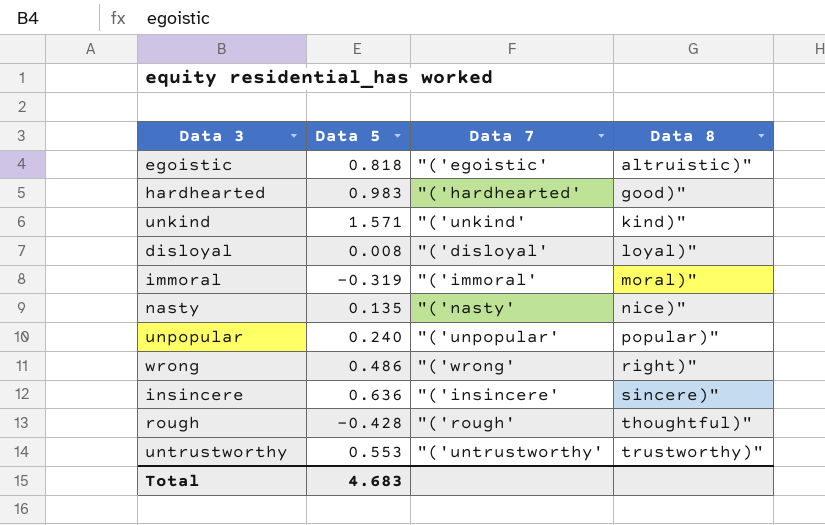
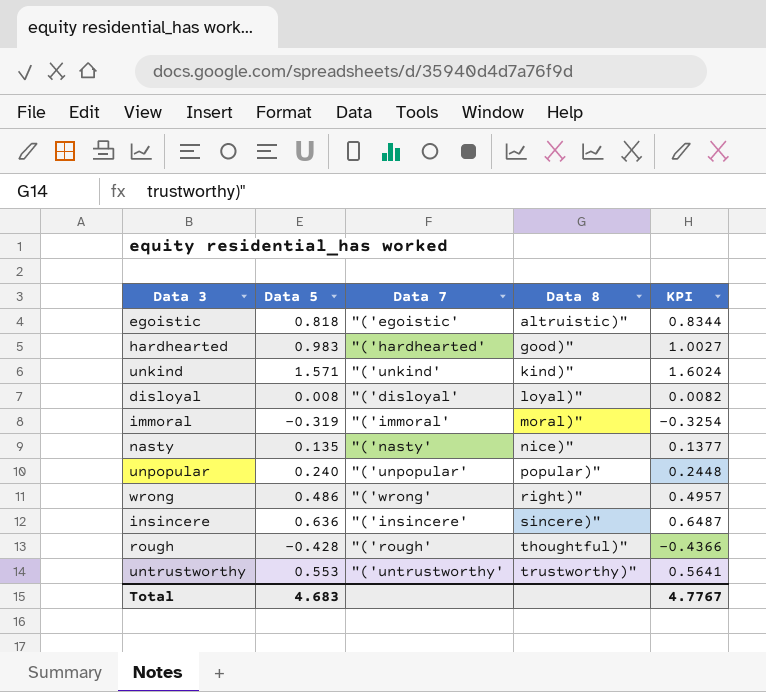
column KPI | formula: none -> [Data 5] * 1.02

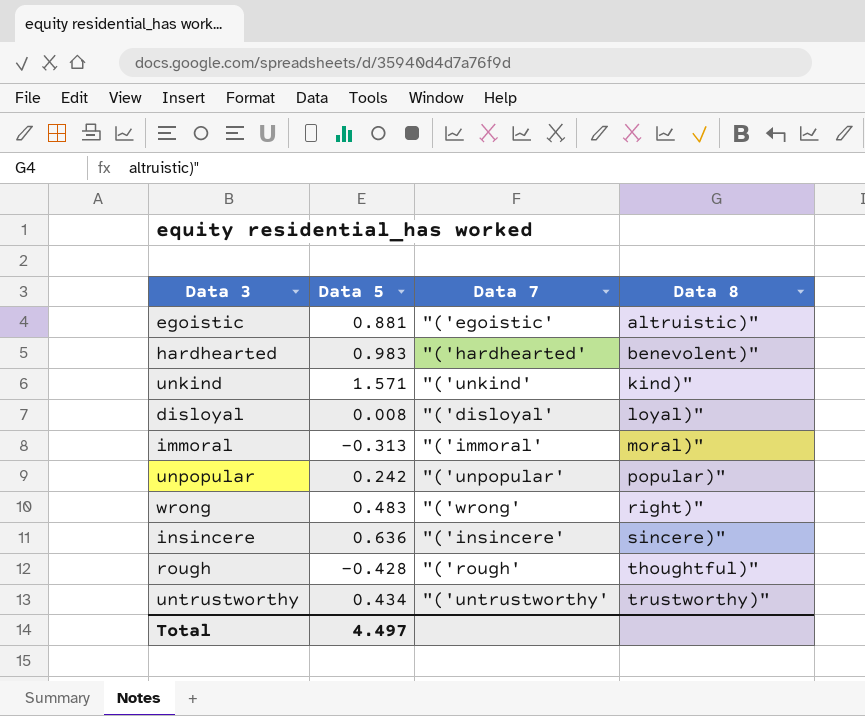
column KPI | formula: [Data 5] * 1.02 -> none
row nasty: 0.135 | "('nasty' | nice)" | 0.1377 -> none
egoistic | Data 5: 0.818 -> 0.881
hardhearted | Data 8: good)" -> benevolent)"
immoral | Data 5: -0.319 -> -0.313
unpopular | Data 5: 0.240 -> 0.242
wrong | Data 5: 0.486 -> 0.483
untrustworthy | Data 5: 0.553 -> 0.434
Total | Data 5: 4.683 -> 4.497

